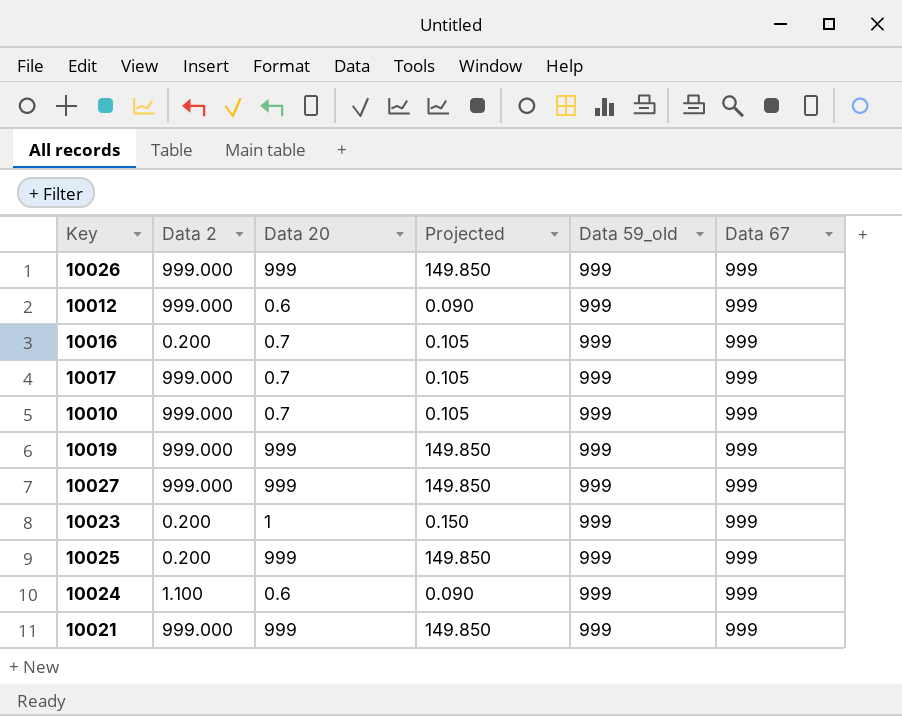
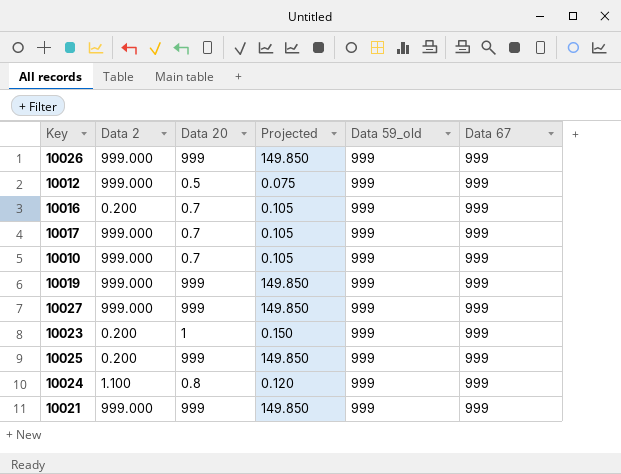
10012 | Data 20: 0.6 -> 0.5
10012 | Projected: 0.090 -> 0.075
10024 | Data 20: 0.6 -> 0.8
10024 | Projected: 0.090 -> 0.120

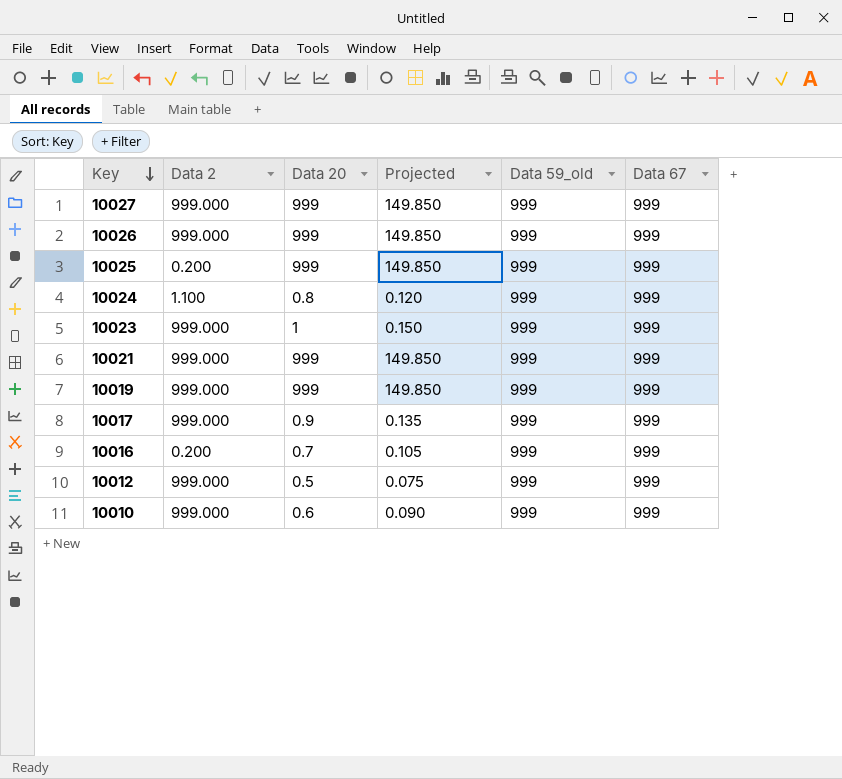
row order: none -> Key descending
10023 | Data 2: 0.200 -> 999.000
10017 | Data 20: 0.7 -> 0.9
10017 | Projected: 0.105 -> 0.135
10010 | Data 20: 0.7 -> 0.6
10010 | Projected: 0.105 -> 0.090

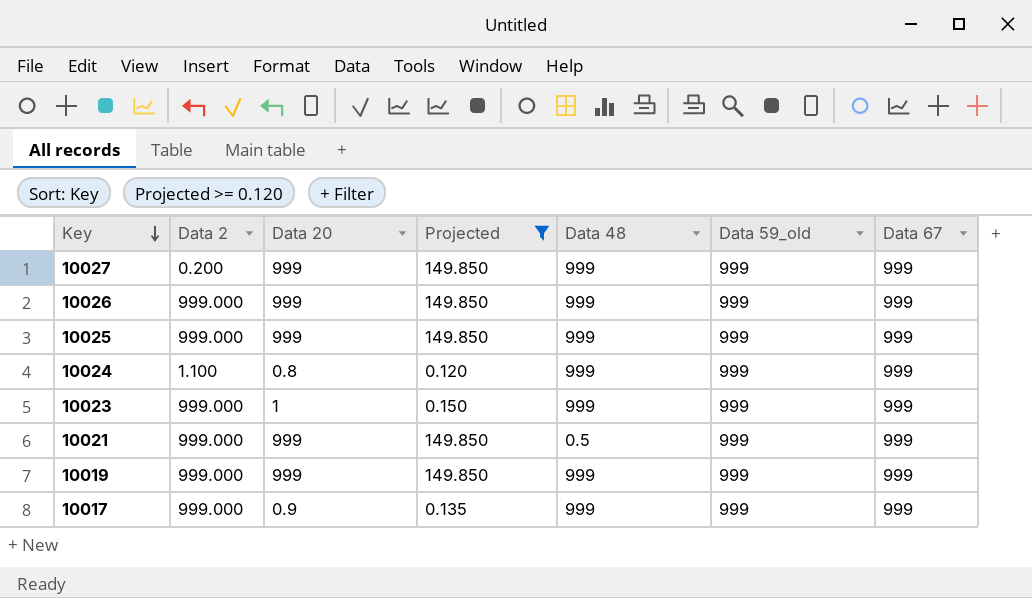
filter: none -> Projected >= 0.120
column Data 48 | position: none -> 5
10027 | Data 2: 999.000 -> 0.200
10025 | Data 2: 0.200 -> 999.000

